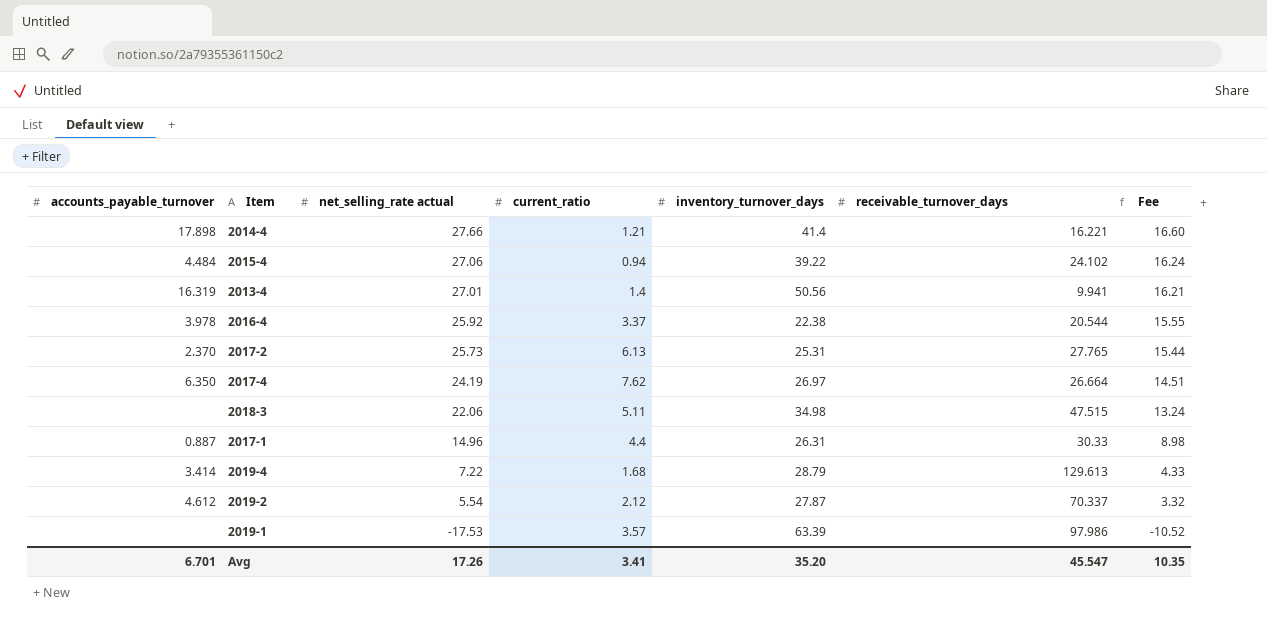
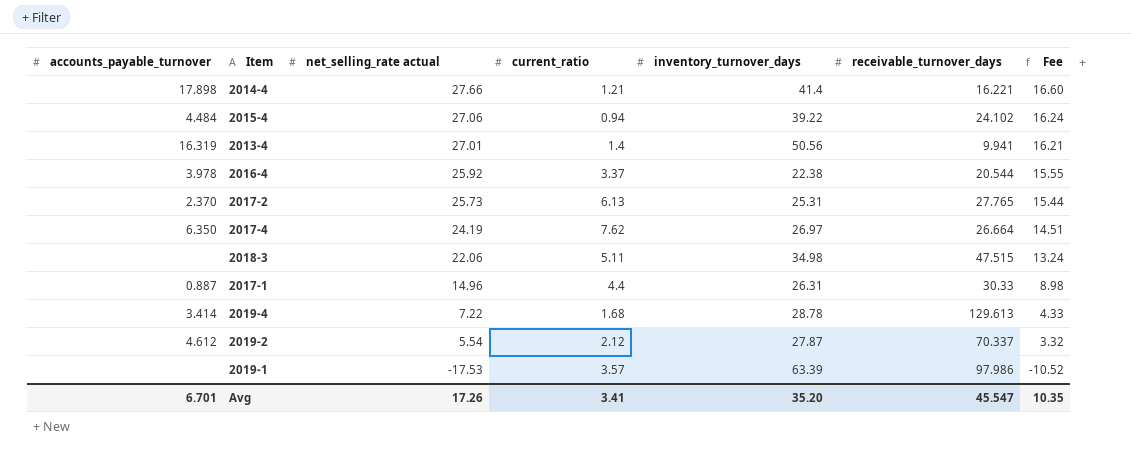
2019-4 | inventory_turnover_days: 28.79 -> 28.78

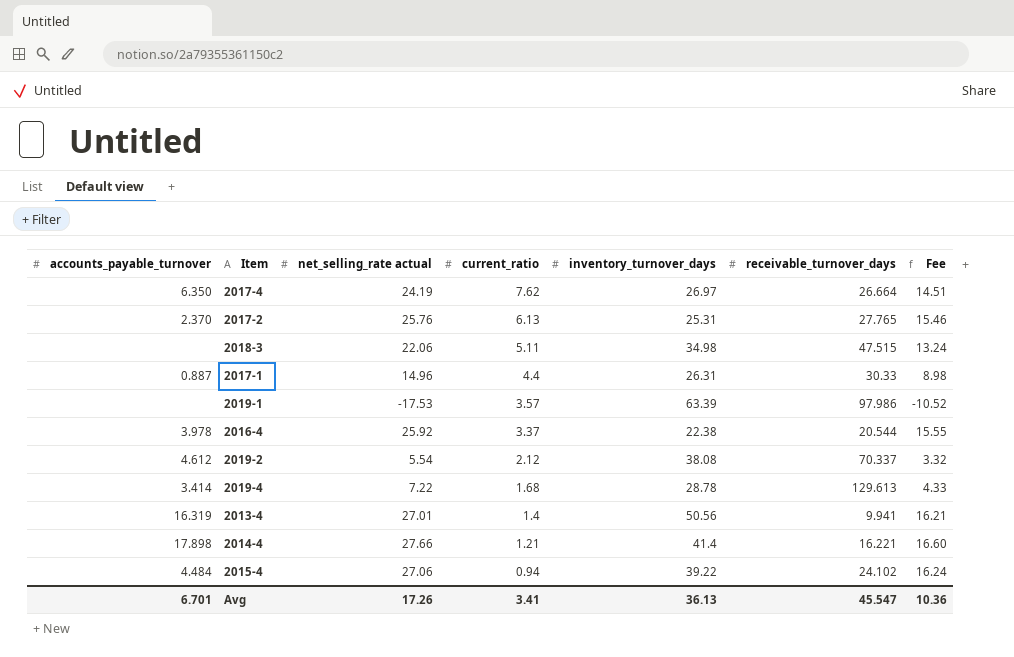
row order: net_selling_rate actual descending -> current_ratio descending
2017-2 | net_selling_rate actual: 25.73 -> 25.76
2017-2 | Fee: 15.44 -> 15.46
2019-2 | inventory_turnover_days: 27.87 -> 38.08
Avg | inventory_turnover_days: 35.20 -> 36.13
Avg | Fee: 10.35 -> 10.36

